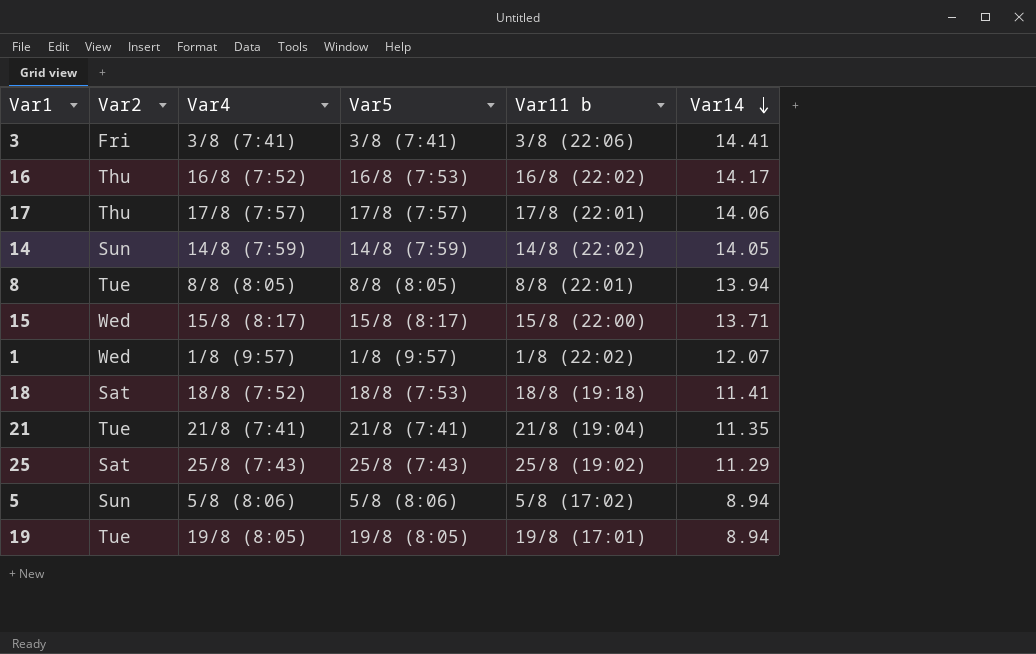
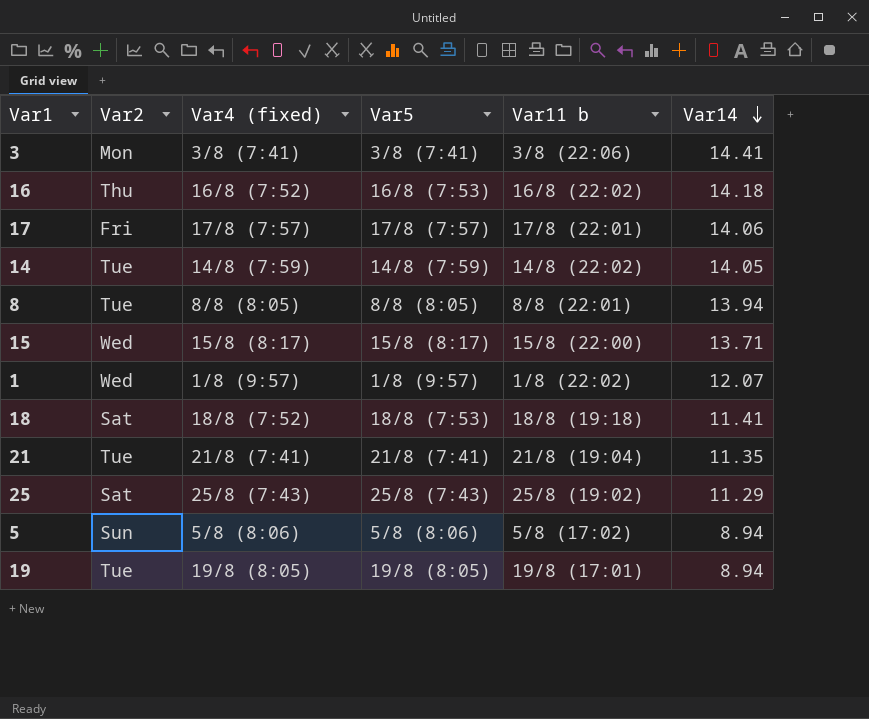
column name: Var4 -> Var4 (fixed)
3 | Var2: Fri -> Mon
16 | Var14: 14.17 -> 14.18
17 | Var2: Thu -> Fri
14 | Var2: Sun -> Tue

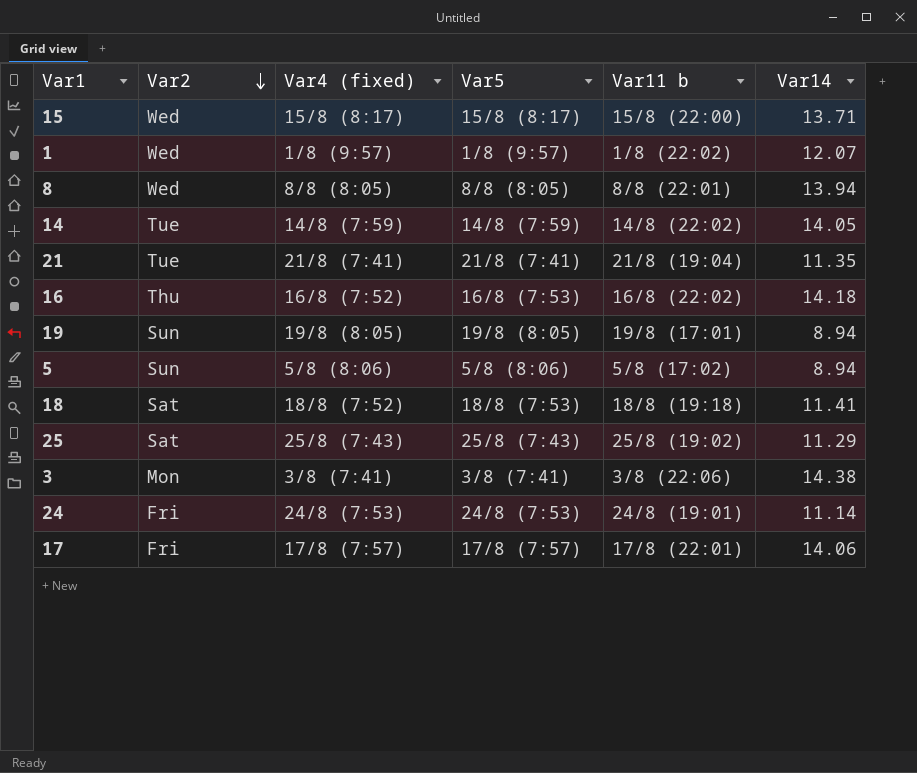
row order: Var14 descending -> Var2 descending
8 | Var2: Tue -> Wed
19 | Var2: Tue -> Sun
3 | Var14: 14.41 -> 14.38
row 24: none -> Fri | 24/8 (7:53) | 24/8 (7:53) | 24/8 (19:01) | 11.14

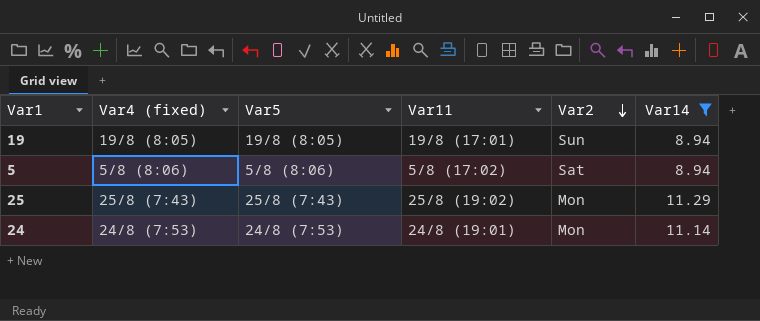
filter: none -> Var14 <= 11.29
column name: Var11 b -> Var11
column Var2 | position: 2 -> 5
5 | Var2: Sun -> Sat
25 | Var2: Sat -> Mon
24 | Var2: Fri -> Mon

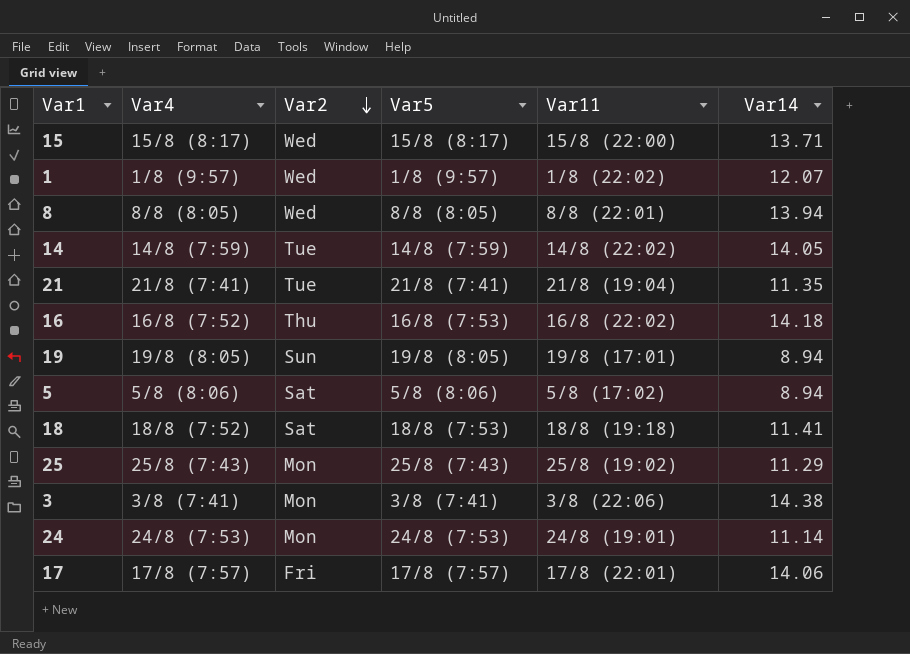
filter: Var14 <= 11.29 -> none
column name: Var4 (fixed) -> Var4
column Var2 | position: 5 -> 3

